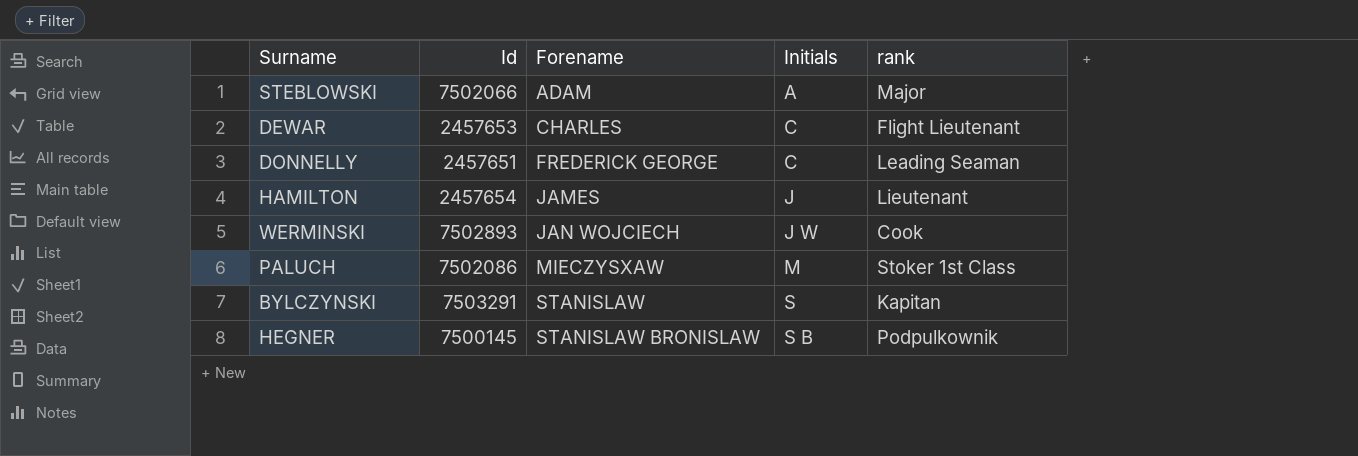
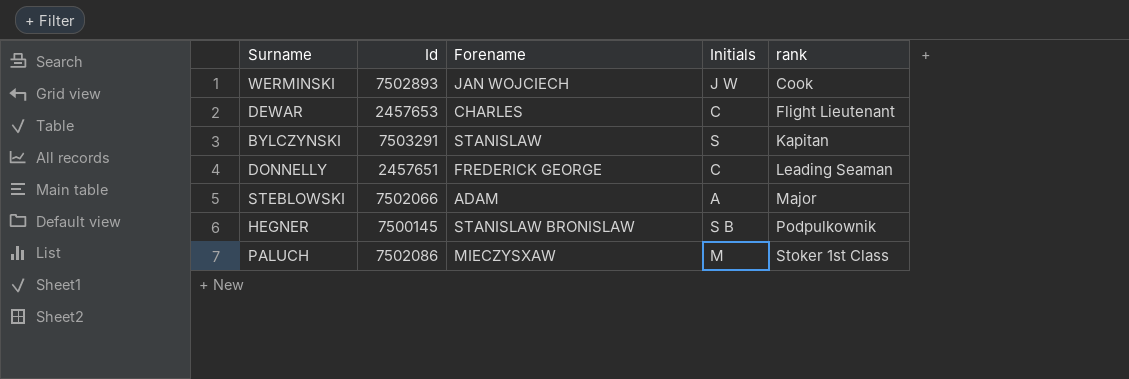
row order: Forename ascending -> rank ascending
row HAMILTON: 2457654 | JAMES | J | Lieutenant -> none

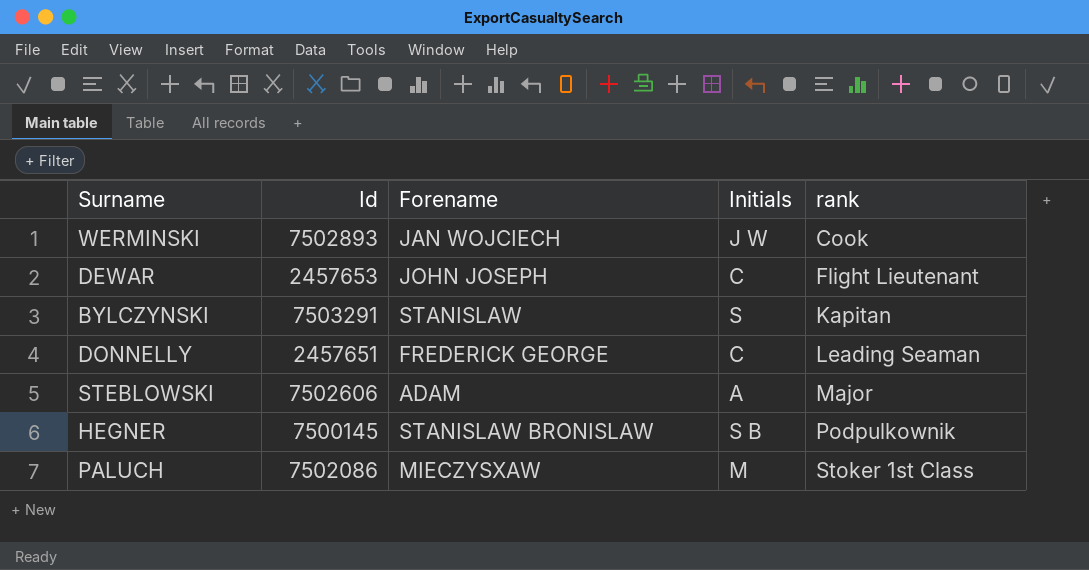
DEWAR | Forename: CHARLES -> JOHN JOSEPH
STEBLOWSKI | Id: 7502066 -> 7502606

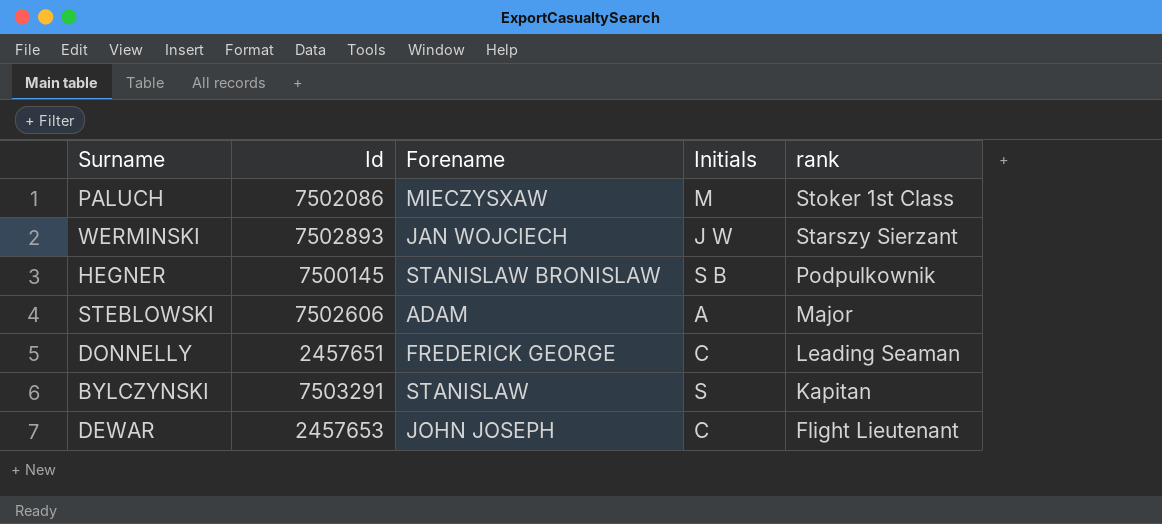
row order: rank ascending -> rank descending
WERMINSKI | rank: Cook -> Starszy Sierzant

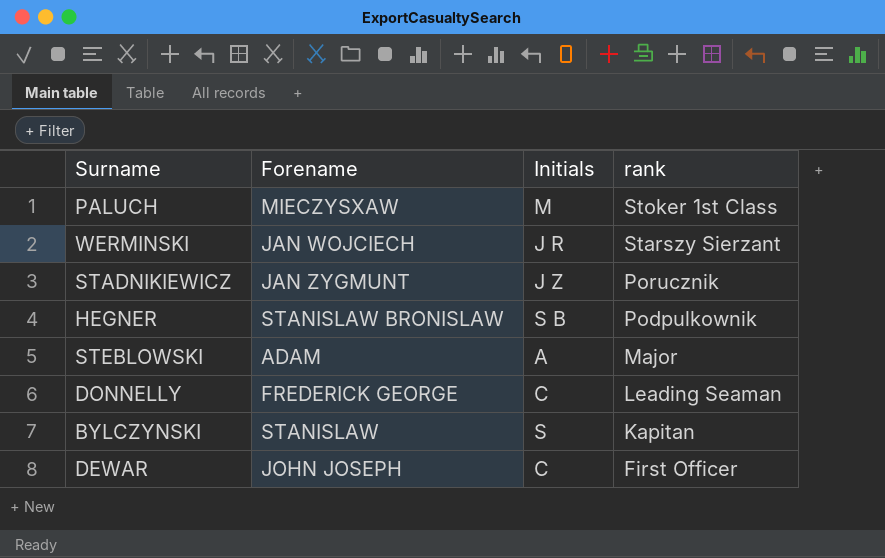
column Id | position: 2 -> none
WERMINSKI | Initials: J W -> J R
row STADNIKIEWICZ: none -> JAN ZYGMUNT | J Z | Porucznik
DEWAR | rank: Flight Lieutenant -> First Officer

